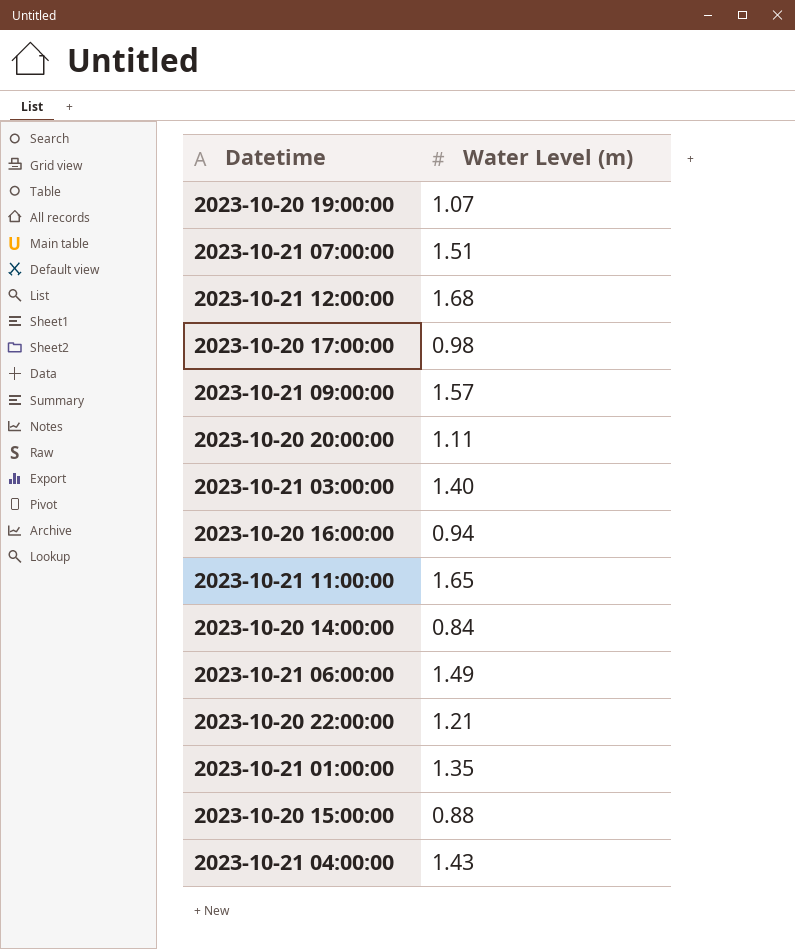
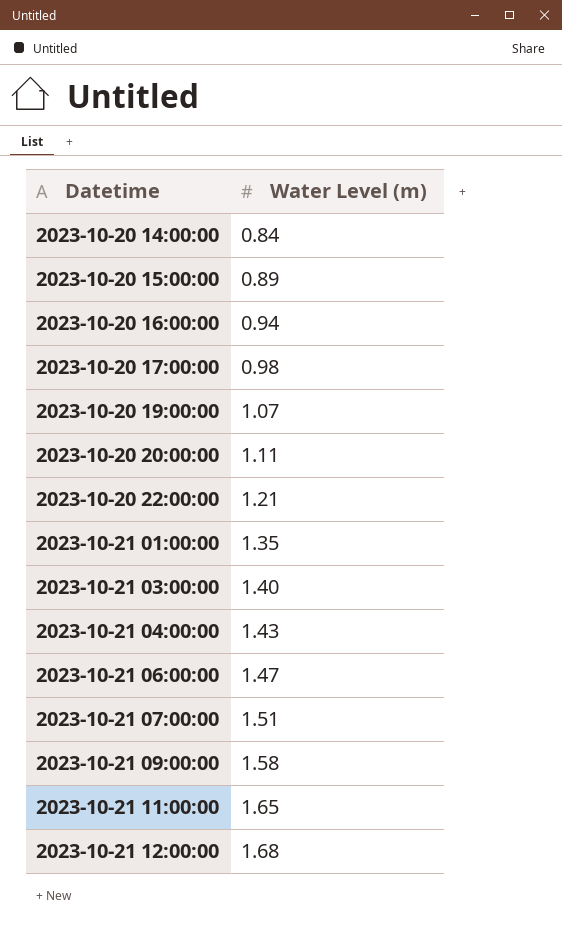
row order: none -> Datetime ascending
2023-10-20 15:00:00 | Water Level (m): 0.88 -> 0.89
2023-10-21 06:00:00 | Water Level (m): 1.49 -> 1.47
2023-10-21 09:00:00 | Water Level (m): 1.57 -> 1.58

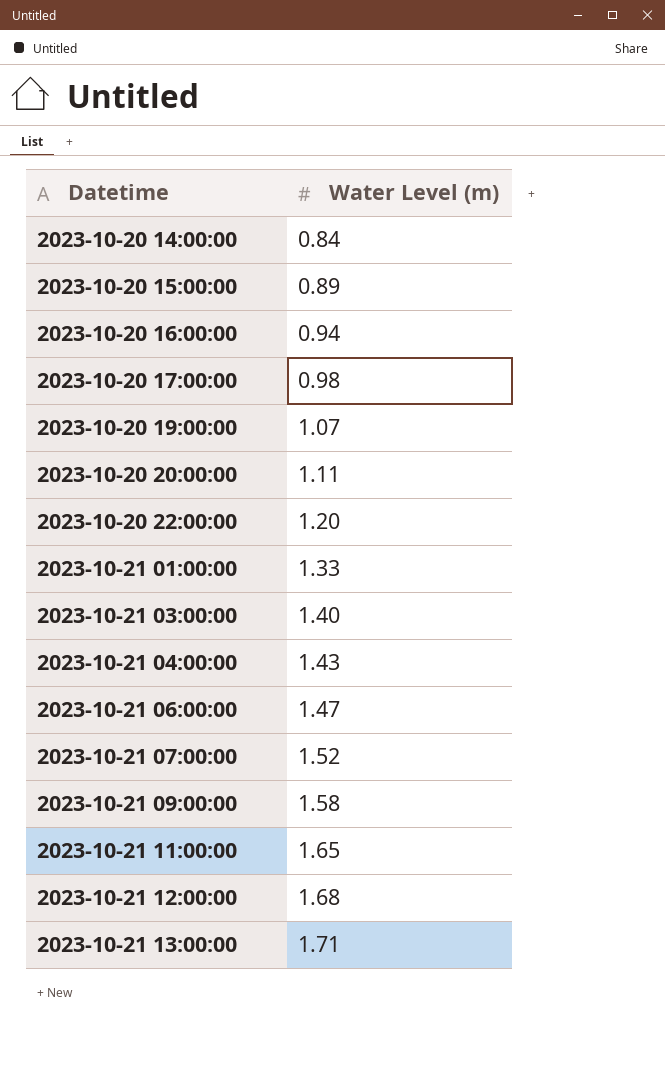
2023-10-20 22:00:00 | Water Level (m): 1.21 -> 1.20
2023-10-21 01:00:00 | Water Level (m): 1.35 -> 1.33
2023-10-21 07:00:00 | Water Level (m): 1.51 -> 1.52
row 2023-10-21 13:00:00: none -> 1.71

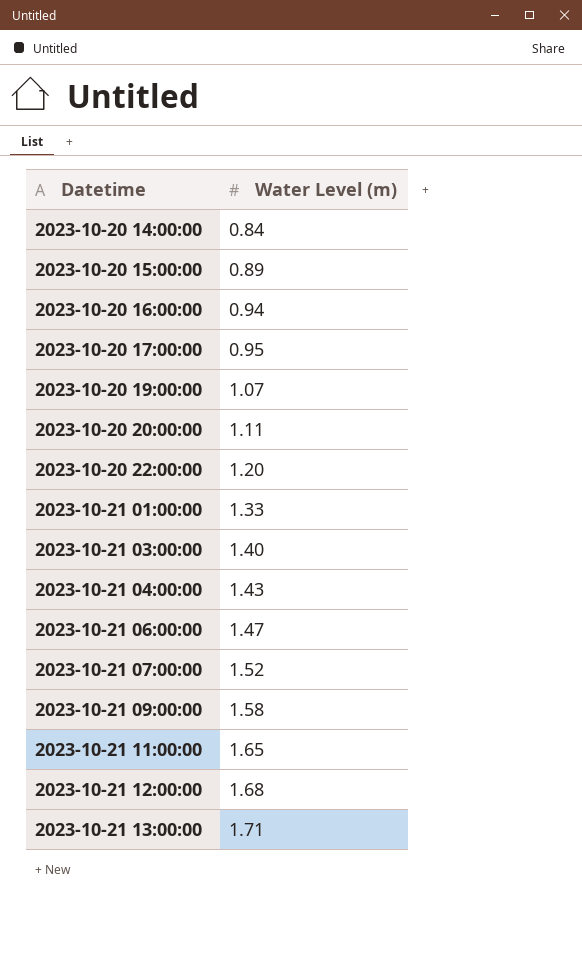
2023-10-20 17:00:00 | Water Level (m): 0.98 -> 0.95

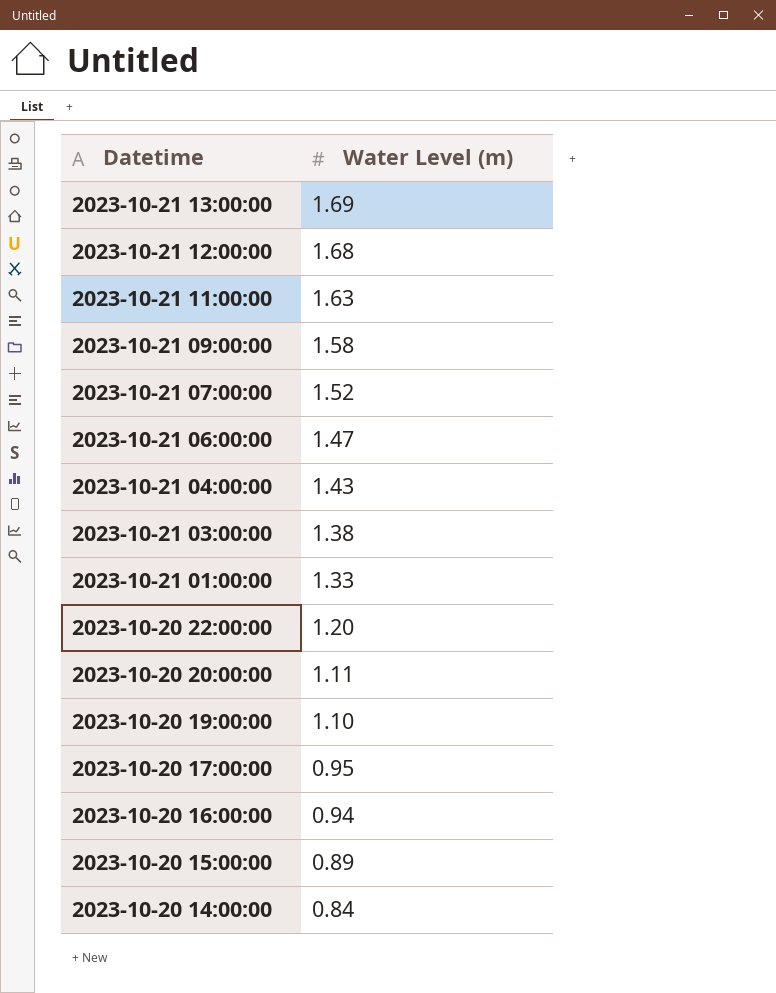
row order: Datetime ascending -> Datetime descending
2023-10-21 13:00:00 | Water Level (m): 1.71 -> 1.69
2023-10-21 11:00:00 | Water Level (m): 1.65 -> 1.63
2023-10-21 03:00:00 | Water Level (m): 1.40 -> 1.38
2023-10-20 19:00:00 | Water Level (m): 1.07 -> 1.10

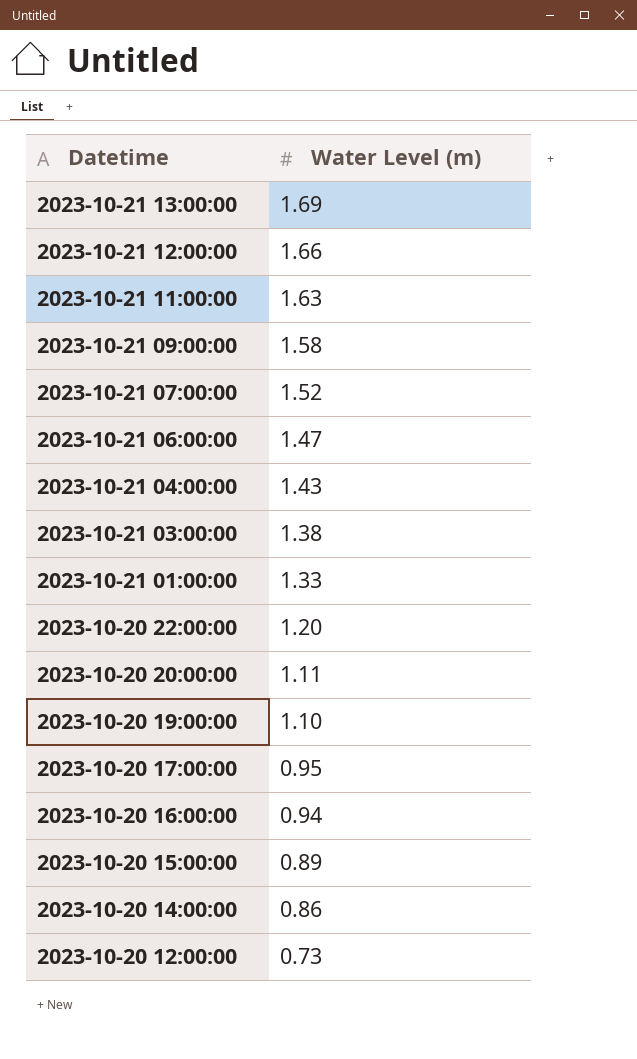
2023-10-21 12:00:00 | Water Level (m): 1.68 -> 1.66
2023-10-20 14:00:00 | Water Level (m): 0.84 -> 0.86
row 2023-10-20 12:00:00: none -> 0.73

